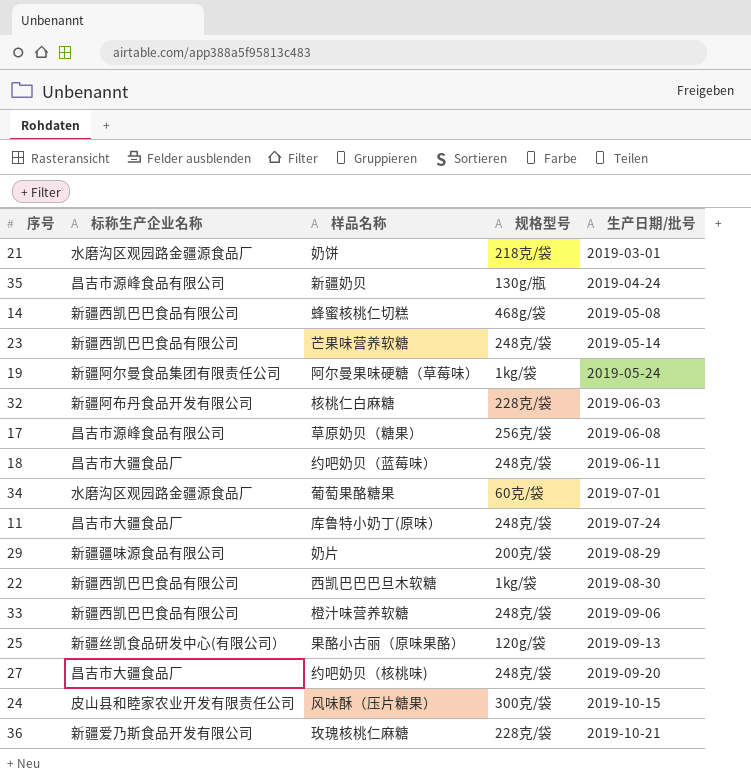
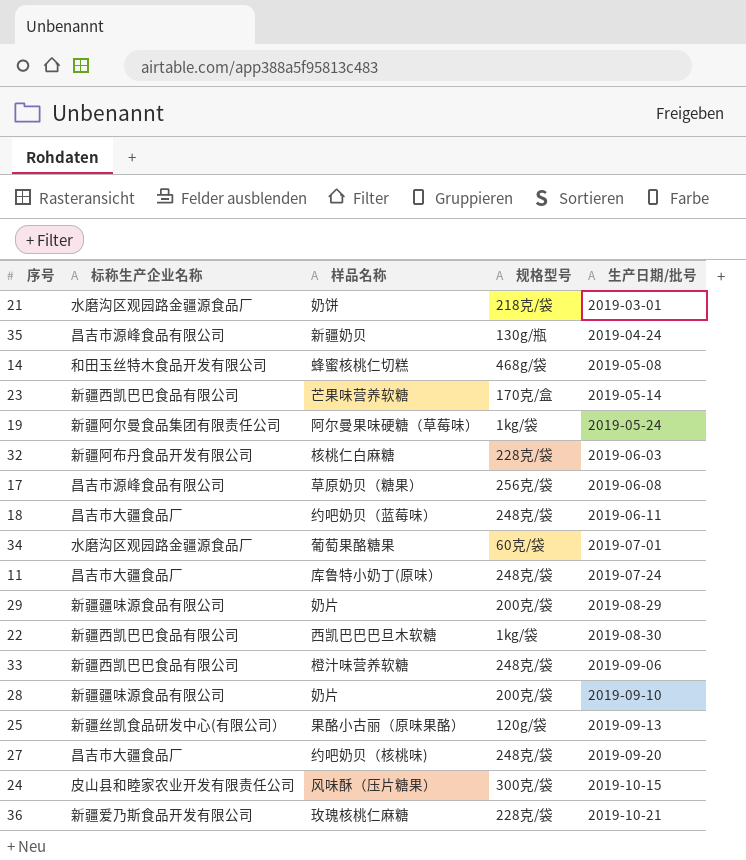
14 | 标称生产企业名称: 新疆西凯巴巴食品有限公司 -> 和田玉丝特木食品开发有限公司
23 | 规格型号: 248克/袋 -> 170克/盒
row 28: none -> 新疆疆味源食品有限公司 | 奶片 | 200克/袋 | 2019-09-10

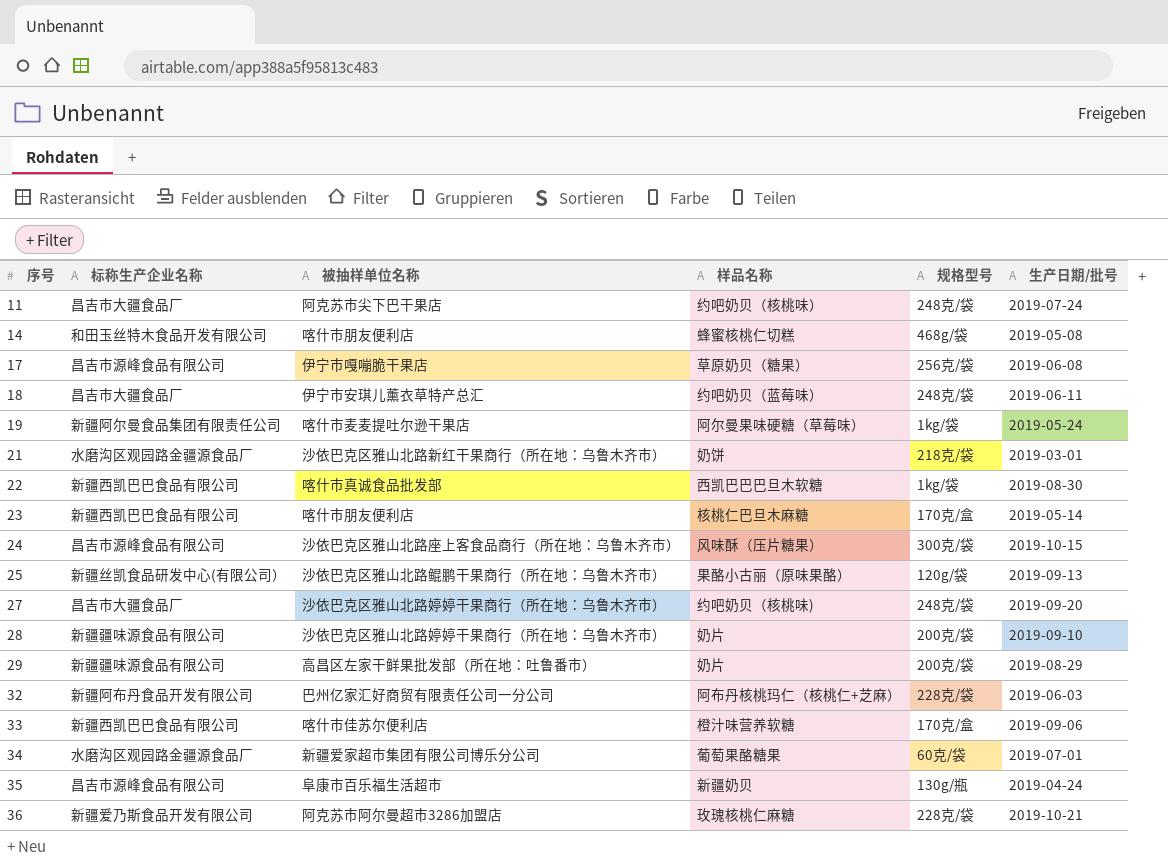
row order: 生产日期/批号 ascending -> 序号 ascending
column 被抽样单位名称 | position: none -> 3
11 | 样品名称: 库鲁特小奶丁(原味） -> 约吧奶贝（核桃味）
23 | 样品名称: 芒果味营养软糖 -> 核桃仁巴旦木麻糖
24 | 标称生产企业名称: 皮山县和睦家农业开发有限责任公司 -> 昌吉市源峰食品有限公司
32 | 样品名称: 核桃仁白麻糖 -> 阿布丹核桃玛仁（核桃仁+芝麻）
33 | 规格型号: 248克/袋 -> 170克/盒

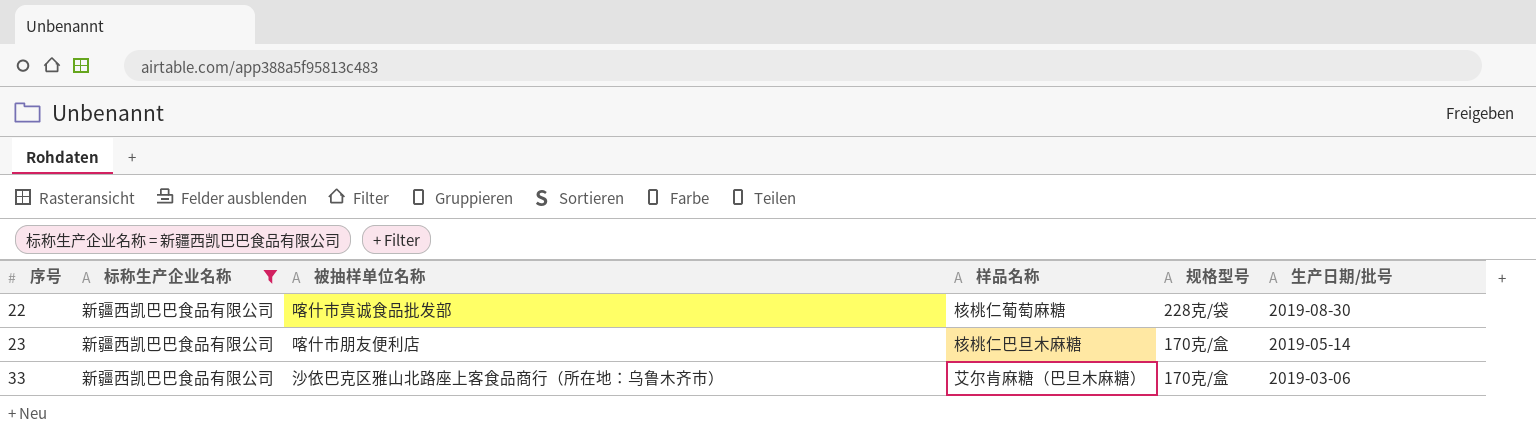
filter: none -> 标称生产企业名称 = 新疆西凯巴巴食品有限公司
22 | 样品名称: 西凯巴巴巴旦木软糖 -> 核桃仁葡萄麻糖
22 | 规格型号: 1kg/袋 -> 228克/袋
33 | 被抽样单位名称: 喀什市佳苏尔便利店 -> 沙依巴克区雅山北路座上客食品商行（所在地：乌鲁木齐市）
33 | 样品名称: 橙汁味营养软糖 -> 艾尔肯麻糖（巴旦木麻糖）
33 | 生产日期/批号: 2019-09-06 -> 2019-03-06

